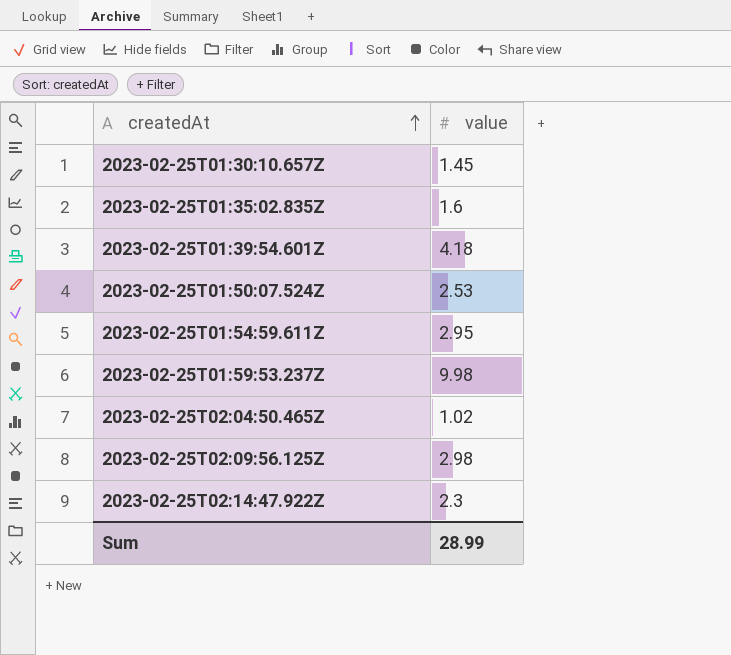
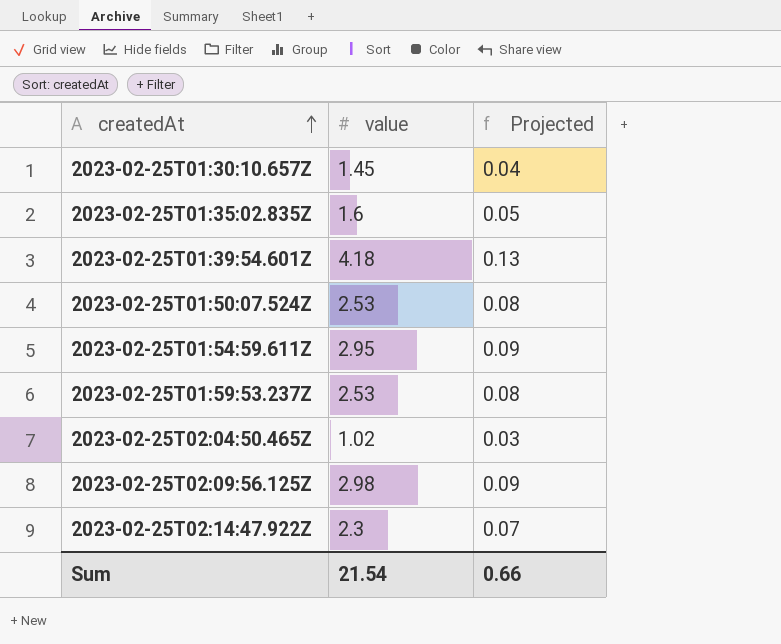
column Projected | formula: none -> [value] * 0.03
2023-02-25T01:59:53.237Z | value: 9.98 -> 2.53
Sum | value: 28.99 -> 21.54

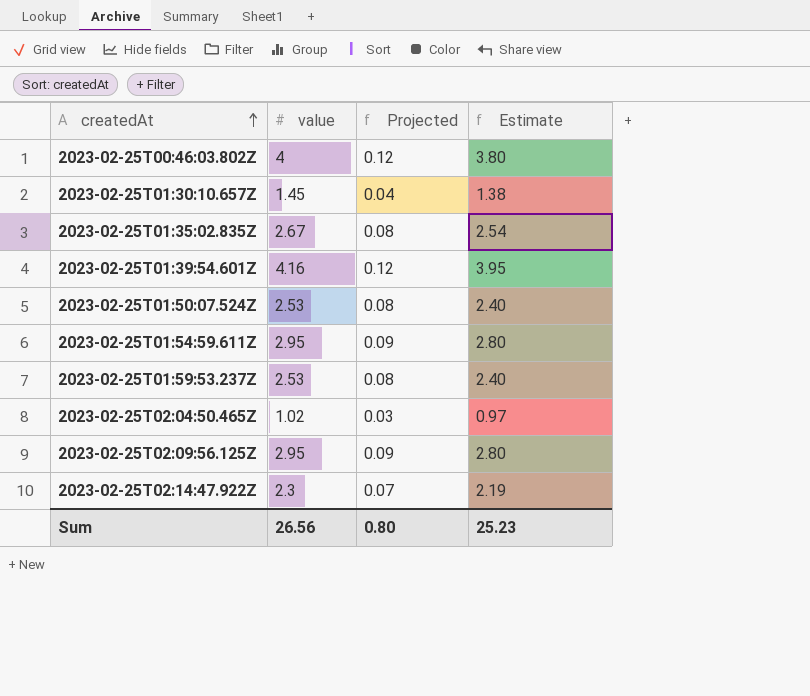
column Estimate | formula: none -> [value] * 0.95
row 2023-02-25T00:46:03.802Z: none -> 4 | 0.12 | 3.80
2023-02-25T01:35:02.835Z | value: 1.6 -> 2.67
2023-02-25T01:35:02.835Z | Projected: 0.05 -> 0.08
2023-02-25T01:39:54.601Z | value: 4.18 -> 4.16
2023-02-25T01:39:54.601Z | Projected: 0.13 -> 0.12
2023-02-25T02:09:56.125Z | value: 2.98 -> 2.95
Sum | value: 21.54 -> 26.56
Sum | Projected: 0.66 -> 0.80

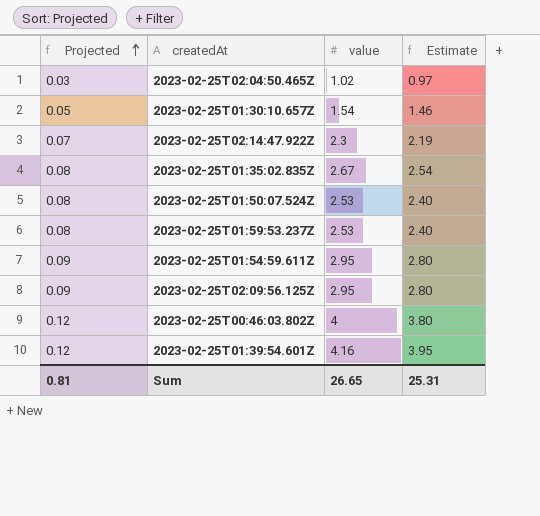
row order: createdAt ascending -> Projected ascending
column Projected | position: 3 -> 1
2023-02-25T01:30:10.657Z | Projected: 0.04 -> 0.05
2023-02-25T01:30:10.657Z | value: 1.45 -> 1.54
2023-02-25T01:30:10.657Z | Estimate: 1.38 -> 1.46
Sum | Projected: 0.80 -> 0.81
Sum | value: 26.56 -> 26.65
Sum | Estimate: 25.23 -> 25.31

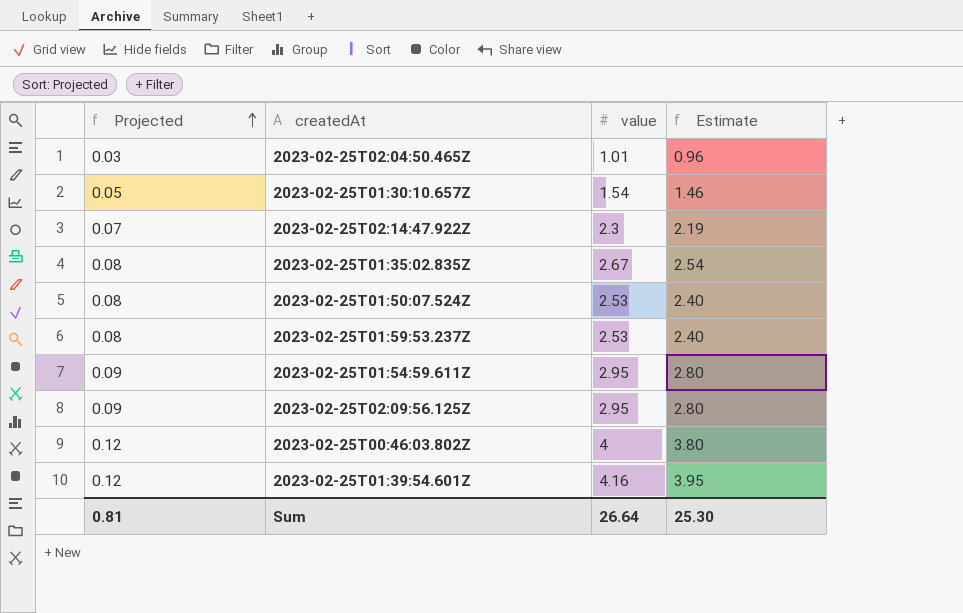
2023-02-25T02:04:50.465Z | value: 1.02 -> 1.01
2023-02-25T02:04:50.465Z | Estimate: 0.97 -> 0.96
Sum | value: 26.65 -> 26.64
Sum | Estimate: 25.31 -> 25.30

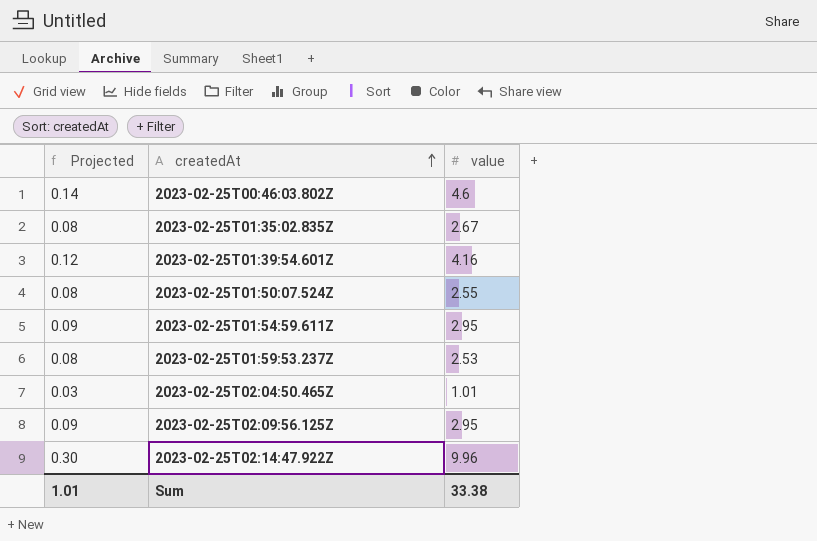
row order: Projected ascending -> createdAt ascending
column Estimate | formula: [value] * 0.95 -> none
row 2023-02-25T01:30:10.657Z: 0.05 | 1.54 | 1.46 -> none
2023-02-25T00:46:03.802Z | Projected: 0.12 -> 0.14
2023-02-25T00:46:03.802Z | value: 4 -> 4.6
2023-02-25T01:50:07.524Z | value: 2.53 -> 2.55
2023-02-25T02:14:47.922Z | Projected: 0.07 -> 0.30
2023-02-25T02:14:47.922Z | value: 2.3 -> 9.96
Sum | Projected: 0.81 -> 1.01
Sum | value: 26.64 -> 33.38

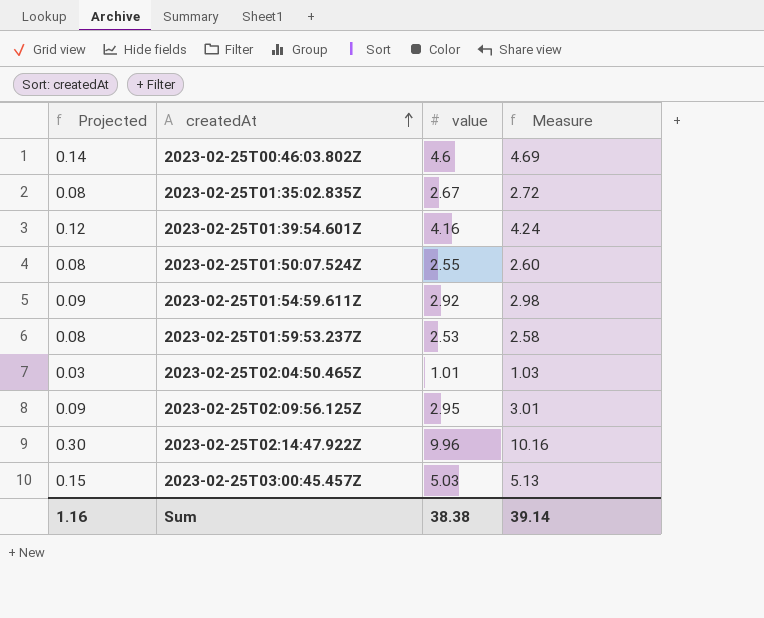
column Measure | formula: none -> [value] * 1.02
2023-02-25T01:54:59.611Z | value: 2.95 -> 2.92
row 2023-02-25T03:00:45.457Z: none -> 0.15 | 5.03 | 5.13
Sum | Projected: 1.01 -> 1.16
Sum | value: 33.38 -> 38.38

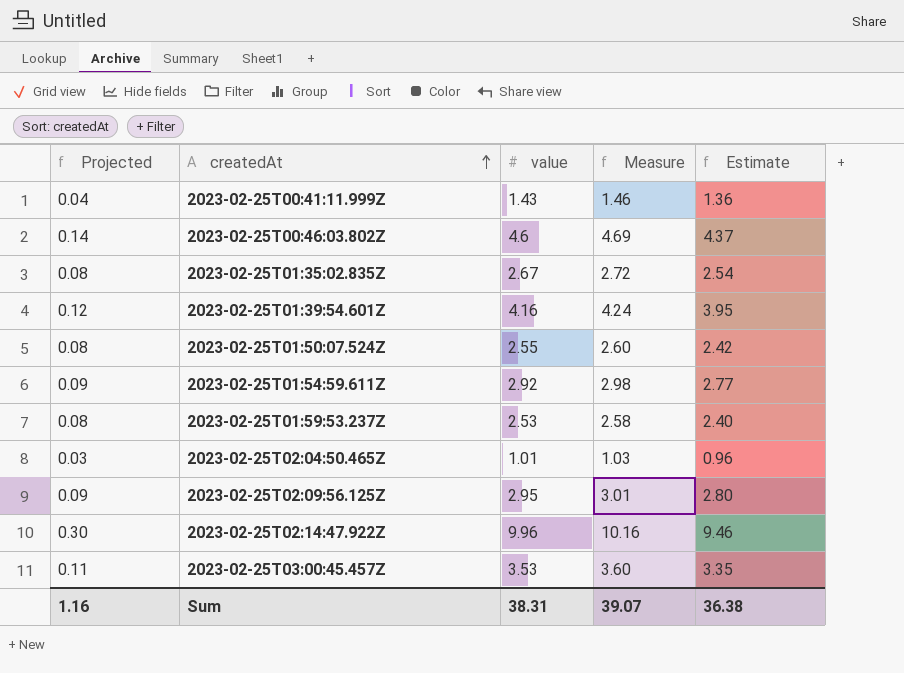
column Estimate | formula: none -> [value] * 0.95
row 2023-02-25T00:41:11.999Z: none -> 0.04 | 1.43 | 1.46 | 1.36
2023-02-25T03:00:45.457Z | Projected: 0.15 -> 0.11
2023-02-25T03:00:45.457Z | value: 5.03 -> 3.53
2023-02-25T03:00:45.457Z | Measure: 5.13 -> 3.60
Sum | value: 38.38 -> 38.31
Sum | Measure: 39.14 -> 39.07

